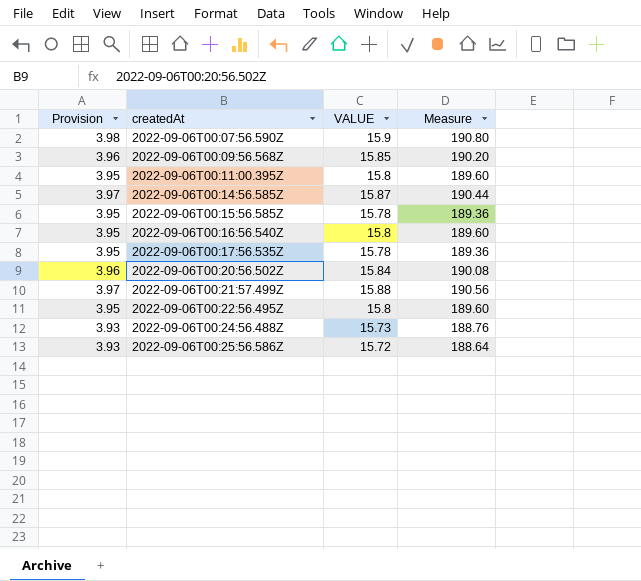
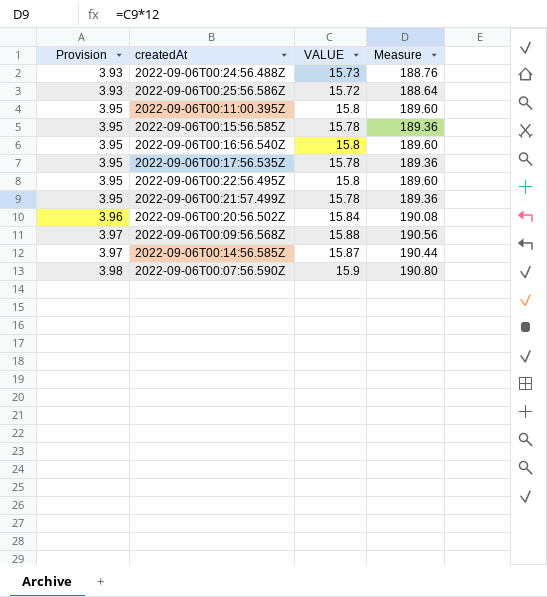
row order: createdAt ascending -> Provision ascending
2022-09-06T00:21:57.499Z | Provision: 3.97 -> 3.95
2022-09-06T00:21:57.499Z | VALUE: 15.88 -> 15.78
2022-09-06T00:21:57.499Z | Measure: 190.56 -> 189.36
2022-09-06T00:09:56.568Z | Provision: 3.96 -> 3.97
2022-09-06T00:09:56.568Z | VALUE: 15.85 -> 15.88
2022-09-06T00:09:56.568Z | Measure: 190.20 -> 190.56

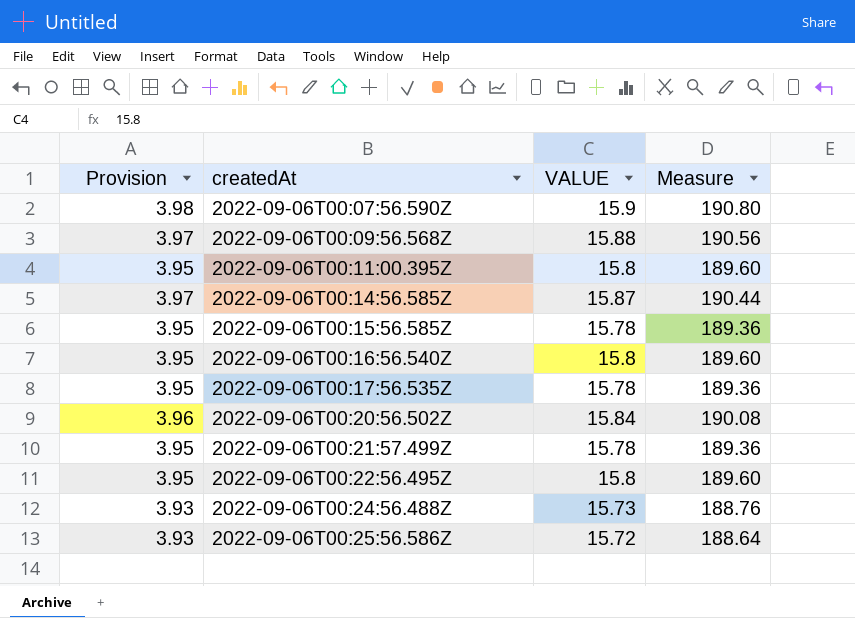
row order: Provision ascending -> createdAt ascending

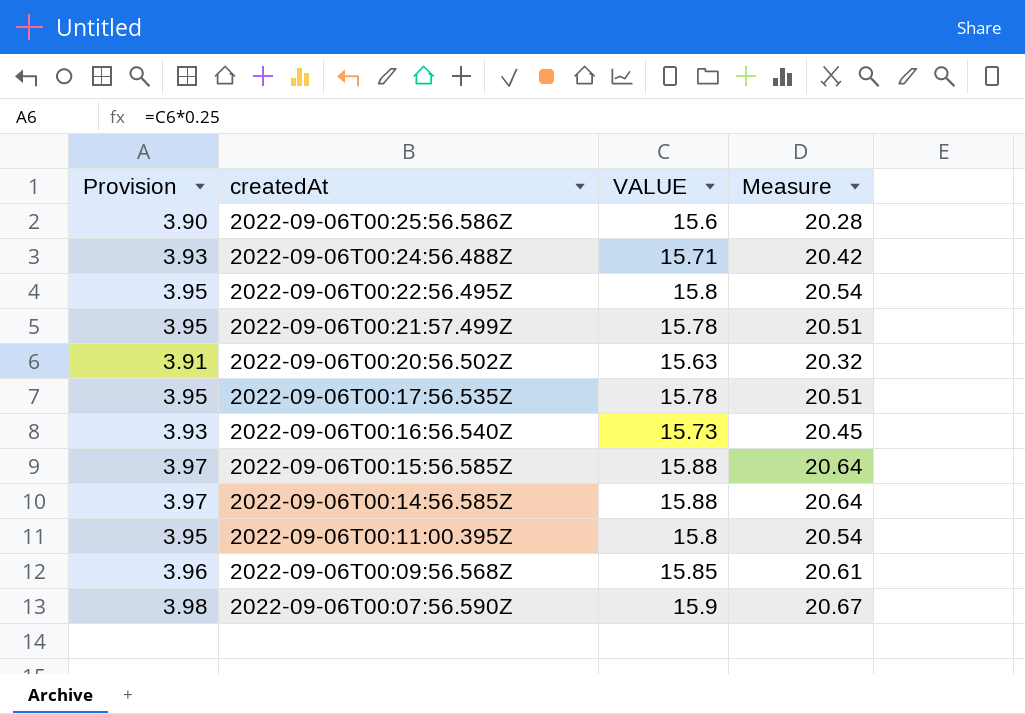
row order: createdAt ascending -> createdAt descending
column Measure | formula: [VALUE] * 12 -> [VALUE] * 1.3
2022-09-06T00:25:56.586Z | Provision: 3.93 -> 3.90
2022-09-06T00:25:56.586Z | VALUE: 15.72 -> 15.6
2022-09-06T00:24:56.488Z | VALUE: 15.73 -> 15.71
2022-09-06T00:20:56.502Z | Provision: 3.96 -> 3.91
2022-09-06T00:20:56.502Z | VALUE: 15.84 -> 15.63
2022-09-06T00:16:56.540Z | Provision: 3.95 -> 3.93
2022-09-06T00:16:56.540Z | VALUE: 15.8 -> 15.73
2022-09-06T00:15:56.585Z | Provision: 3.95 -> 3.97
2022-09-06T00:15:56.585Z | VALUE: 15.78 -> 15.88
2022-09-06T00:14:56.585Z | VALUE: 15.87 -> 15.88
2022-09-06T00:09:56.568Z | Provision: 3.97 -> 3.96
2022-09-06T00:09:56.568Z | VALUE: 15.88 -> 15.85

